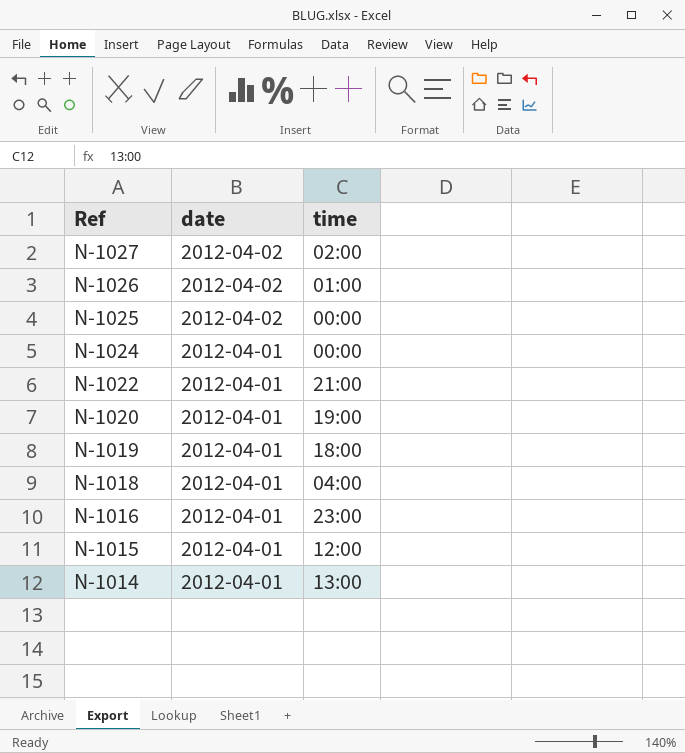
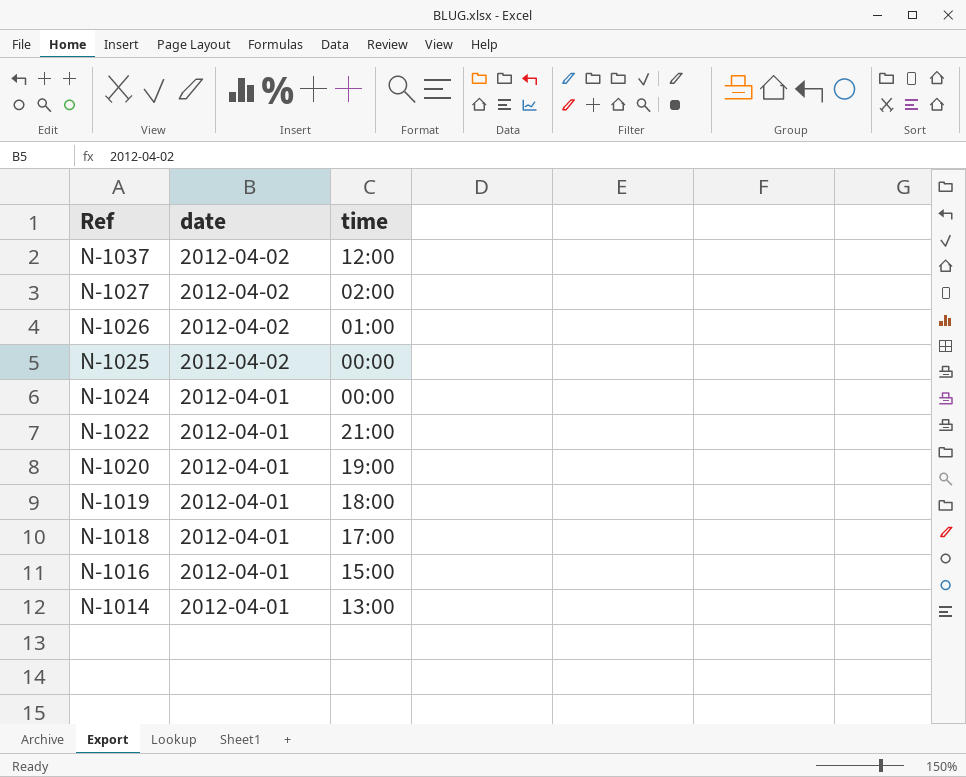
row N-1015: 2012-04-01 | 12:00 -> none
row N-1037: none -> 2012-04-02 | 12:00
N-1018 | time: 04:00 -> 17:00
N-1016 | time: 23:00 -> 15:00

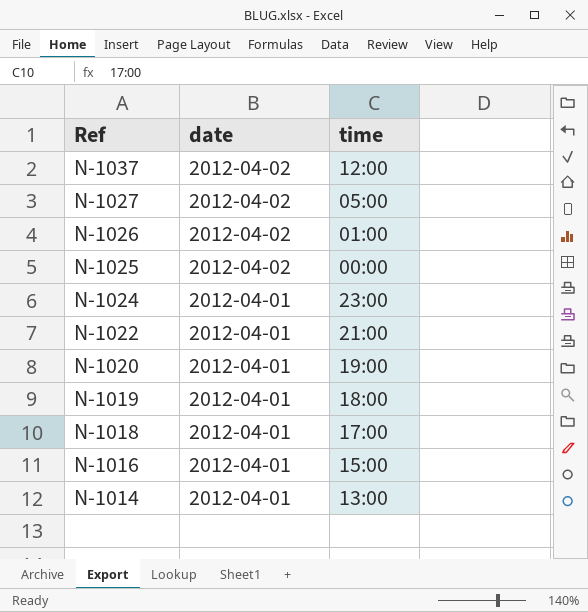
N-1027 | time: 02:00 -> 05:00
N-1024 | time: 00:00 -> 23:00

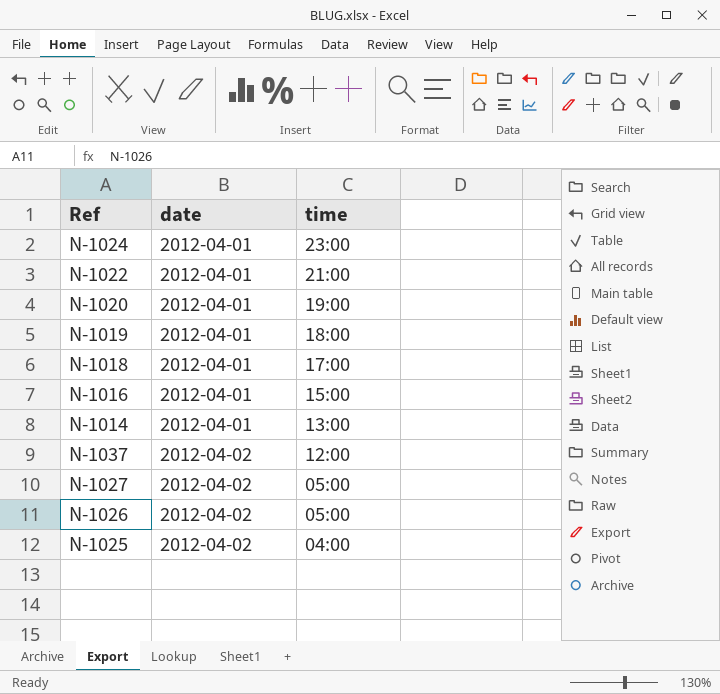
row order: Ref descending -> date ascending
N-1026 | time: 01:00 -> 05:00
N-1025 | time: 00:00 -> 04:00

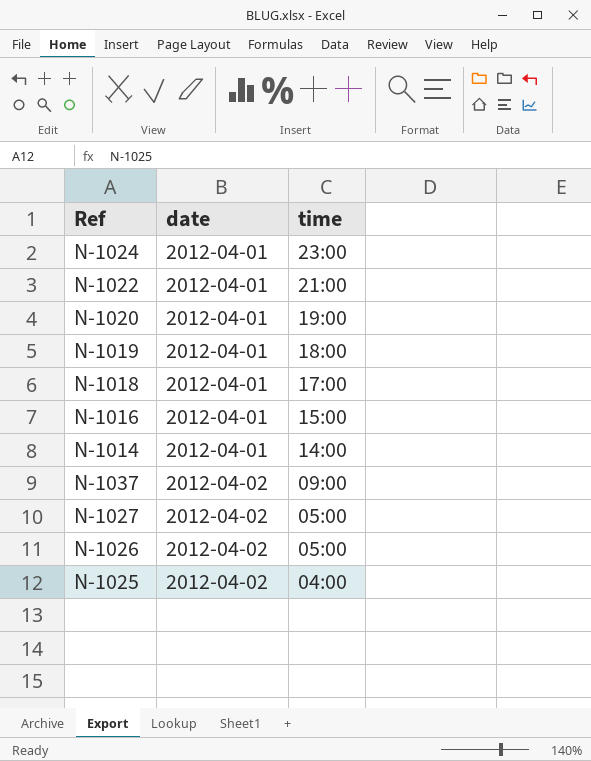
N-1014 | time: 13:00 -> 14:00
N-1037 | time: 12:00 -> 09:00

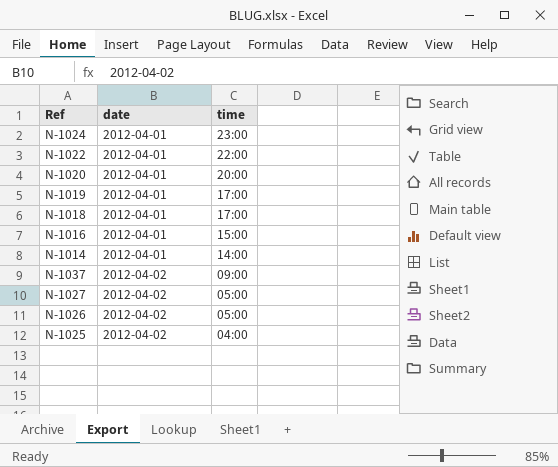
N-1022 | time: 21:00 -> 22:00
N-1020 | time: 19:00 -> 20:00
N-1019 | time: 18:00 -> 17:00

